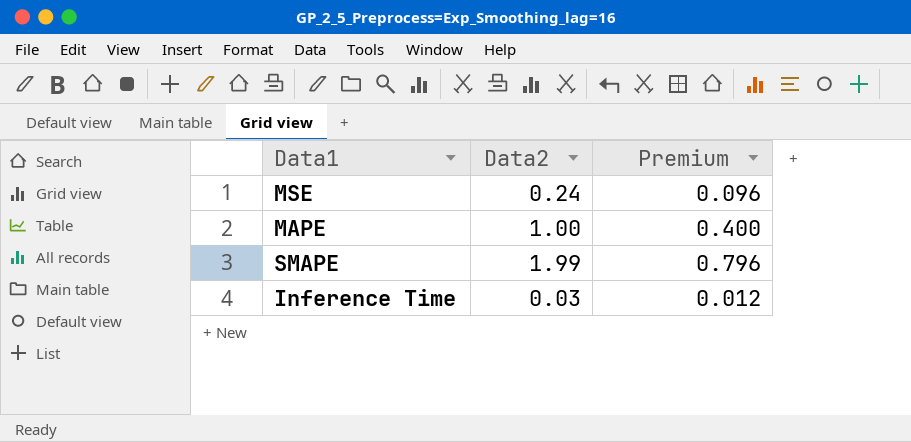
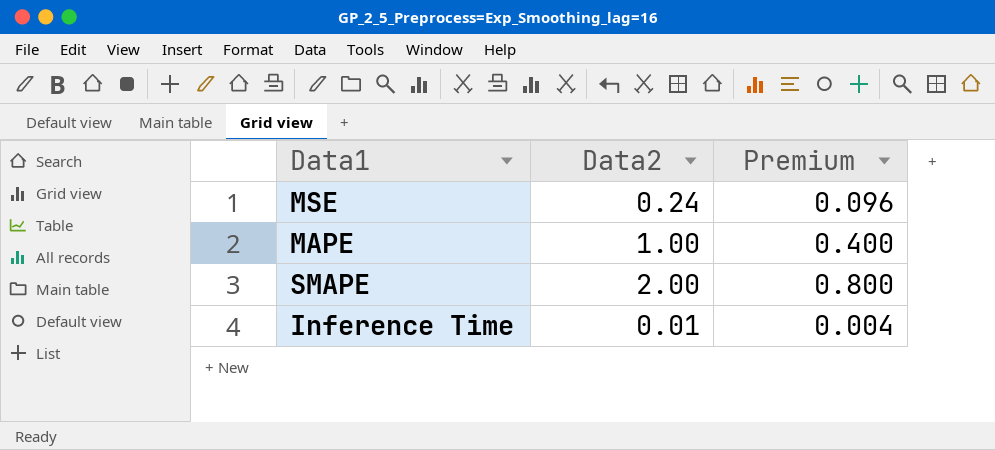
SMAPE | Data2: 1.99 -> 2.00
SMAPE | Premium: 0.796 -> 0.800
Inference Time | Data2: 0.03 -> 0.01
Inference Time | Premium: 0.012 -> 0.004

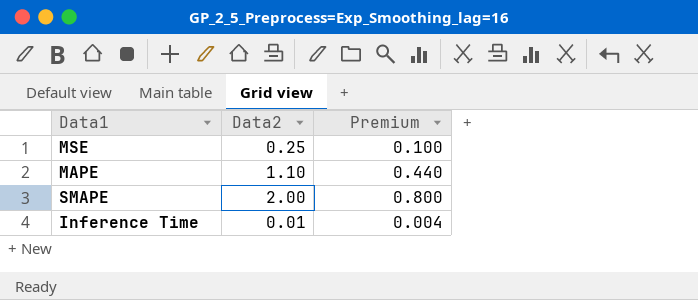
MSE | Data2: 0.24 -> 0.25
MSE | Premium: 0.096 -> 0.100
MAPE | Data2: 1.00 -> 1.10
MAPE | Premium: 0.400 -> 0.440

